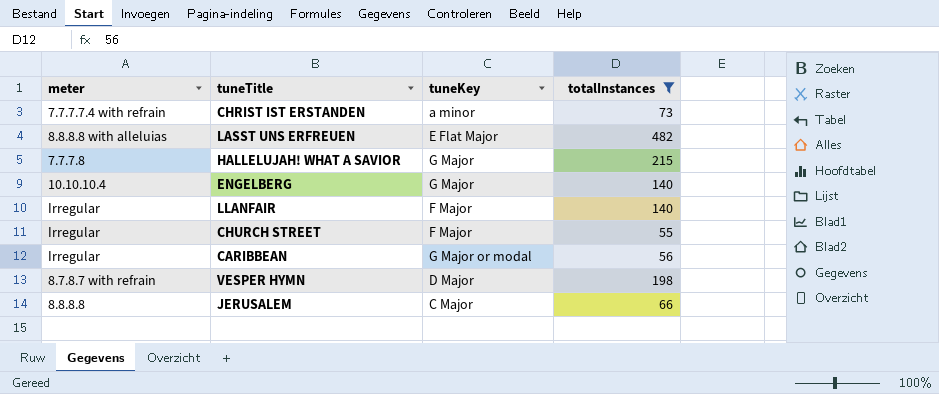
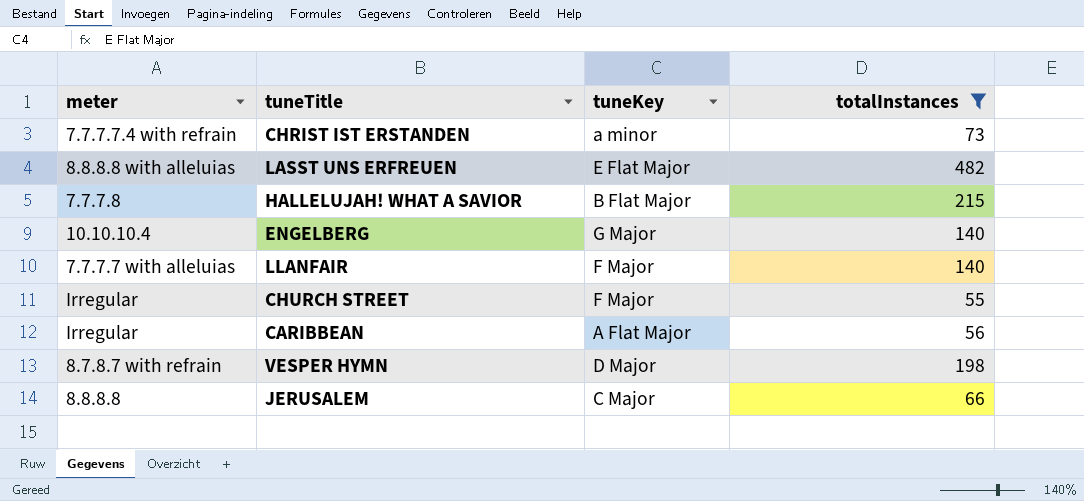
HALLELUJAH! WHAT A SAVIOR | tuneKey: G Major -> B Flat Major
LLANFAIR | meter: Irregular -> 7.7.7.7 with alleluias
CARIBBEAN | tuneKey: G Major or modal -> A Flat Major

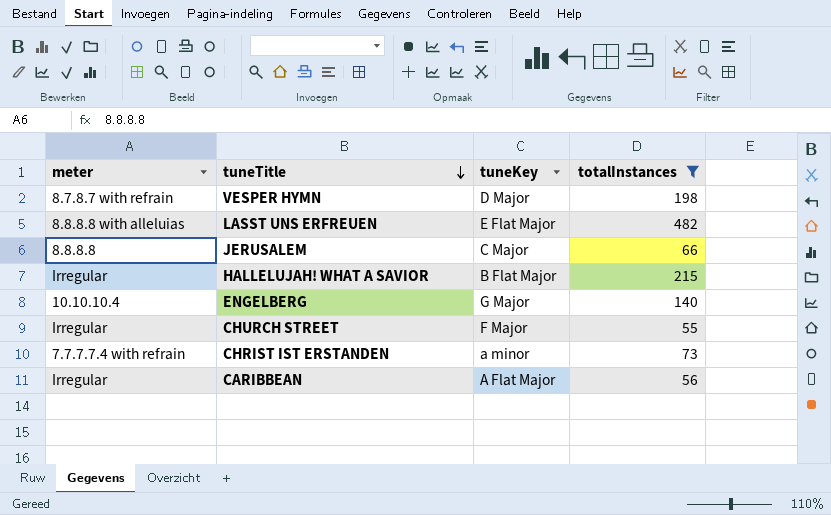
row order: none -> tuneTitle descending
row LLANFAIR: 7.7.7.7 with alleluias | F Major | 140 -> none
HALLELUJAH! WHAT A SAVIOR | meter: 7.7.7.8 -> Irregular

